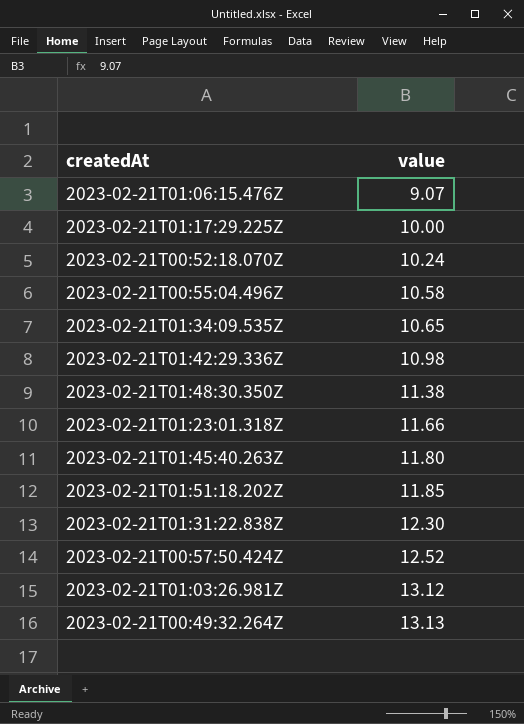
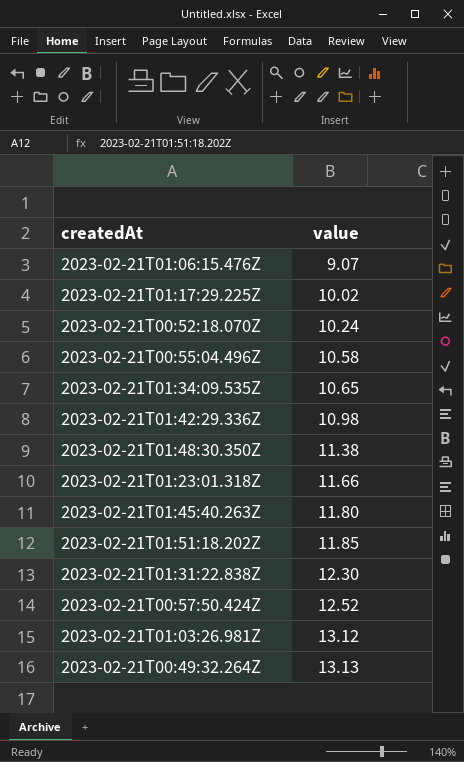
2023-02-21T01:17:29.225Z | value: 10.00 -> 10.02

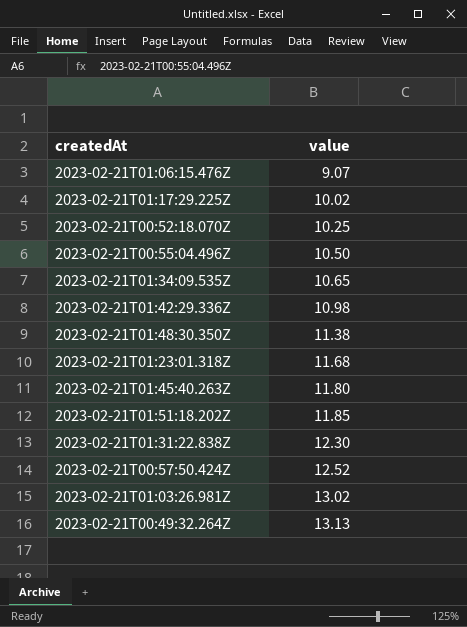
2023-02-21T00:52:18.070Z | value: 10.24 -> 10.25
2023-02-21T00:55:04.496Z | value: 10.58 -> 10.50
2023-02-21T01:23:01.318Z | value: 11.66 -> 11.68
2023-02-21T01:03:26.981Z | value: 13.12 -> 13.02

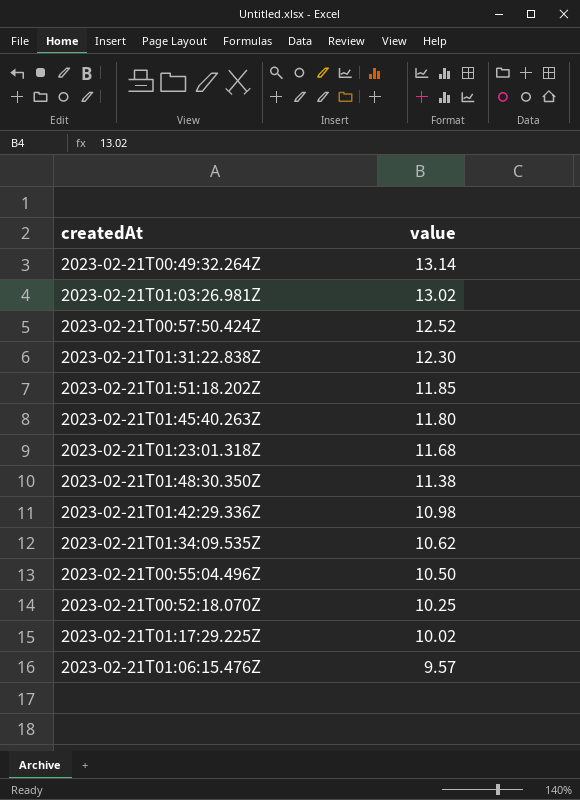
row order: value ascending -> value descending
2023-02-21T00:49:32.264Z | value: 13.13 -> 13.14
2023-02-21T01:34:09.535Z | value: 10.65 -> 10.62
2023-02-21T01:06:15.476Z | value: 9.07 -> 9.57

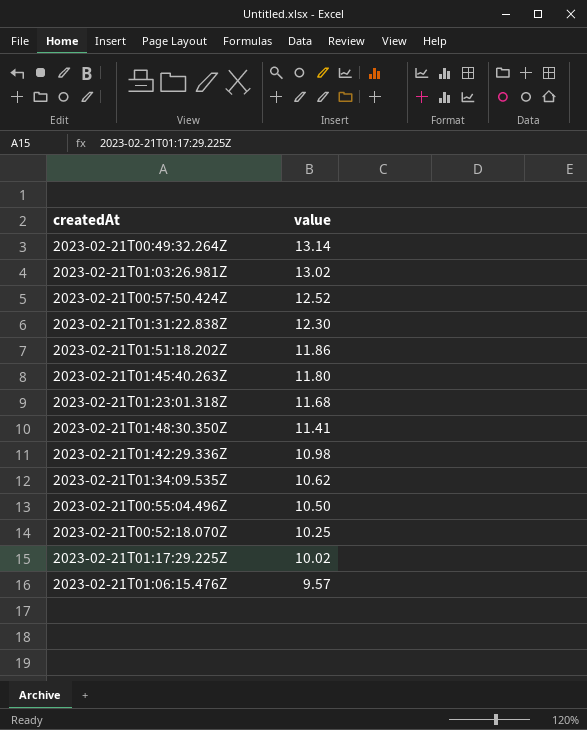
2023-02-21T01:51:18.202Z | value: 11.85 -> 11.86
2023-02-21T01:48:30.350Z | value: 11.38 -> 11.41

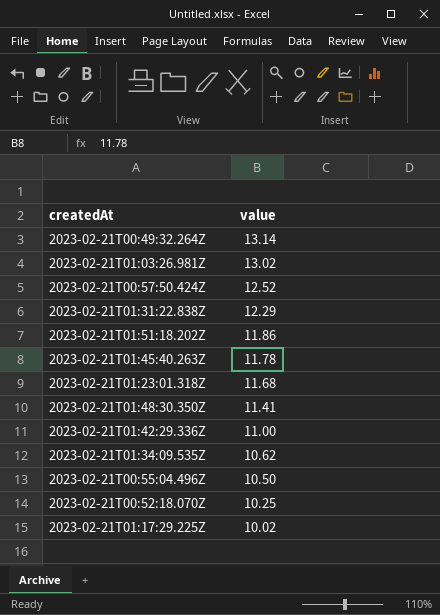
row 2023-02-21T01:06:15.476Z: 9.57 -> none
2023-02-21T01:31:22.838Z | value: 12.30 -> 12.29
2023-02-21T01:45:40.263Z | value: 11.80 -> 11.78
2023-02-21T01:42:29.336Z | value: 10.98 -> 11.00

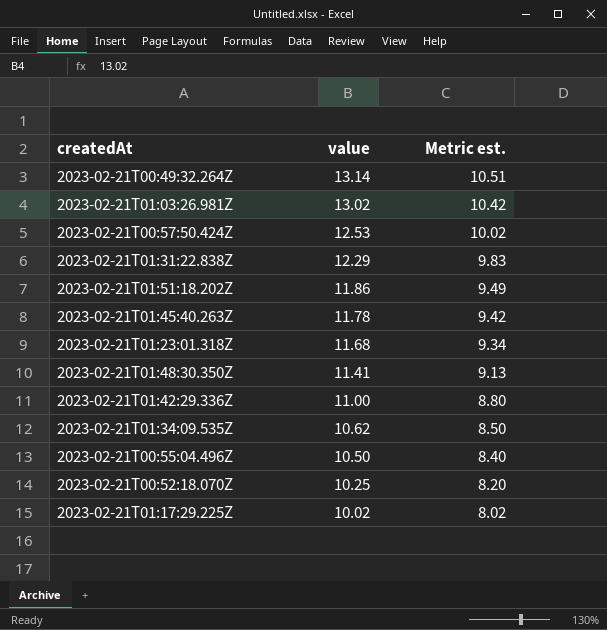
column Metric est. | formula: none -> [value] * 0.8
2023-02-21T00:57:50.424Z | value: 12.52 -> 12.53

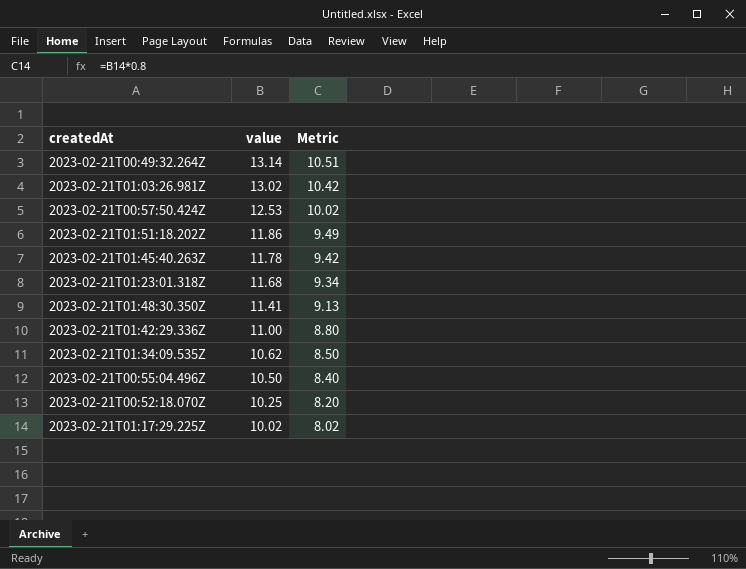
column name: Metric est. -> Metric
row 2023-02-21T01:31:22.838Z: 12.29 | 9.83 -> none

